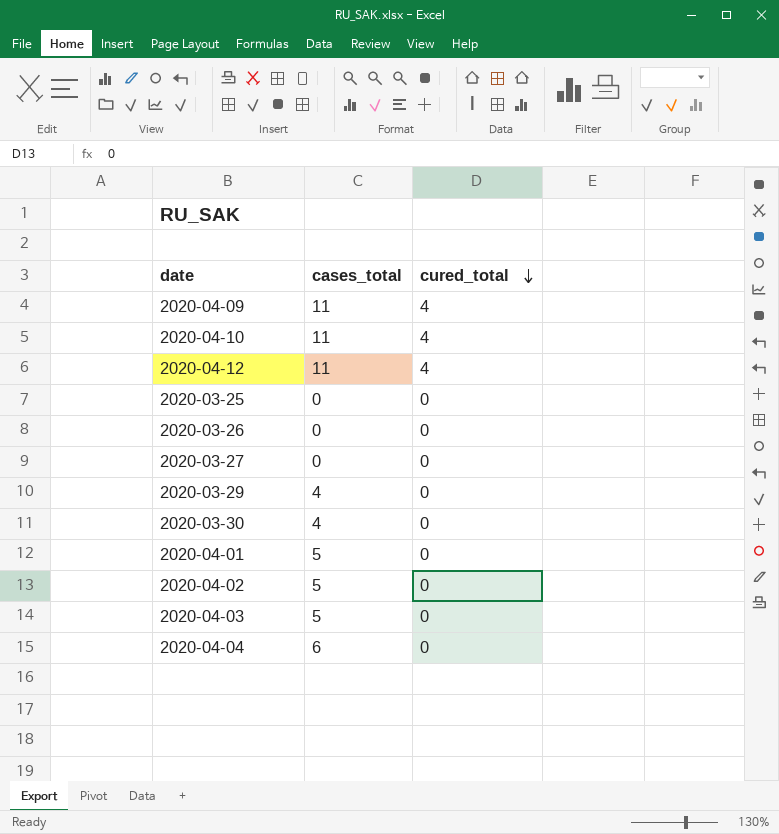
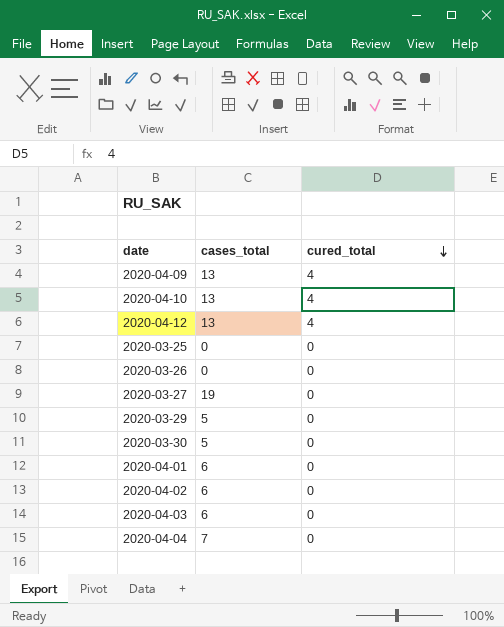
2020-04-09 | cases_total: 11 -> 13
2020-04-10 | cases_total: 11 -> 13
2020-04-12 | cases_total: 11 -> 13
2020-03-27 | cases_total: 0 -> 19
2020-03-29 | cases_total: 4 -> 5
2020-03-30 | cases_total: 4 -> 5
2020-04-01 | cases_total: 5 -> 6
2020-04-02 | cases_total: 5 -> 6
2020-04-03 | cases_total: 5 -> 6
2020-04-04 | cases_total: 6 -> 7

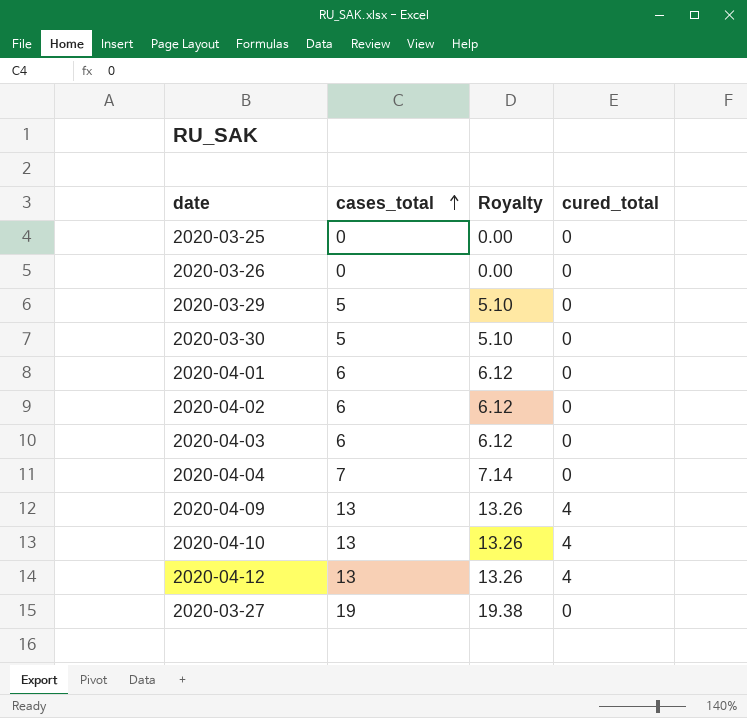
row order: cured_total descending -> cases_total ascending
column Royalty | formula: none -> [cases_total] * 1.02

